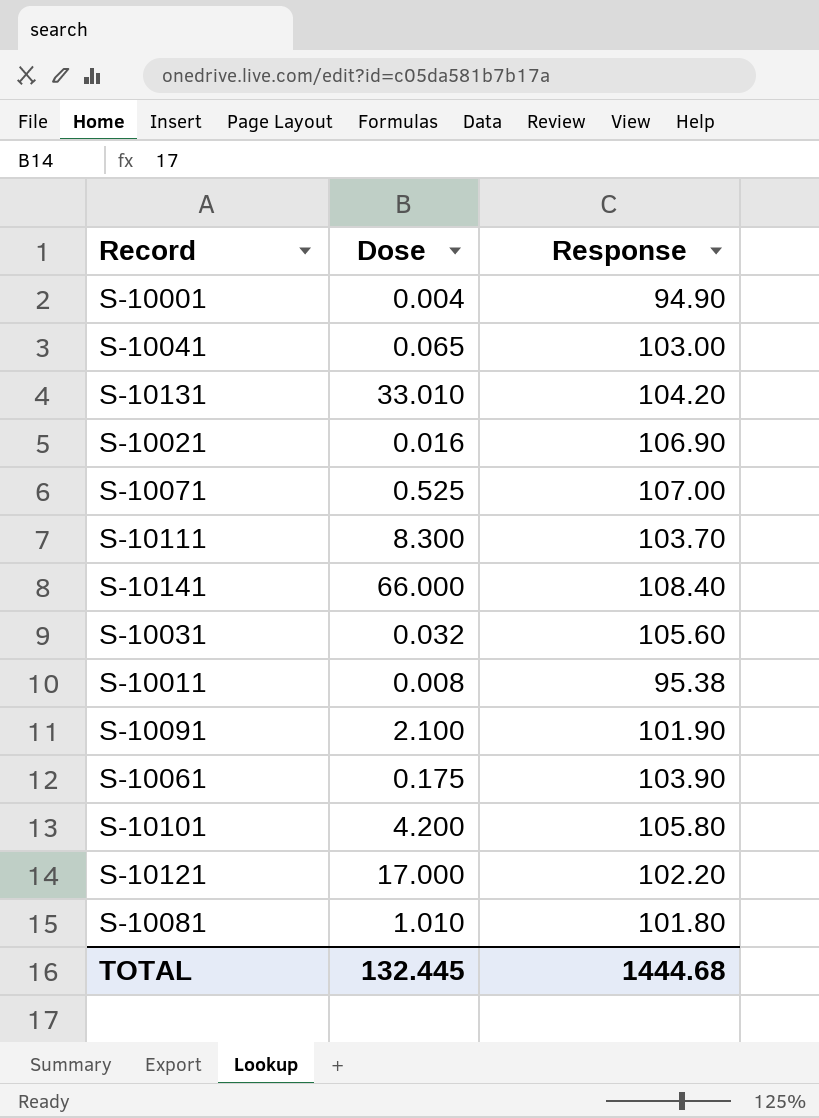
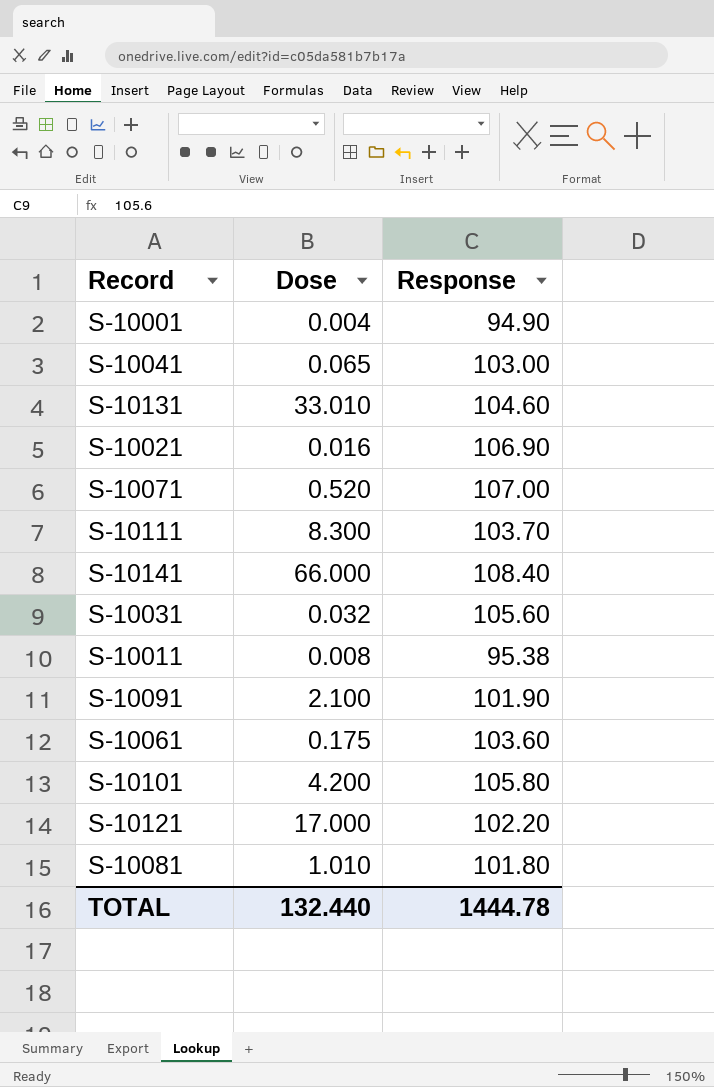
S-10131 | Response: 104.20 -> 104.60
S-10071 | Dose: 0.525 -> 0.520
S-10061 | Response: 103.90 -> 103.60
TOTAL | Dose: 132.445 -> 132.440
TOTAL | Response: 1444.68 -> 1444.78

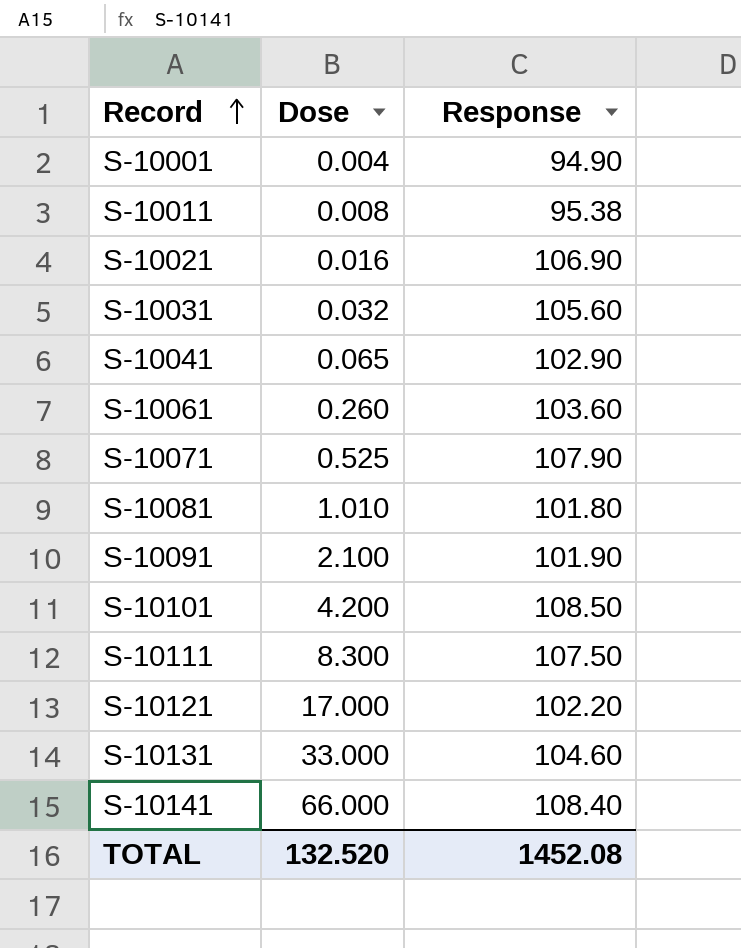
row order: none -> Record ascending
S-10041 | Response: 103.00 -> 102.90
S-10061 | Dose: 0.175 -> 0.260
S-10071 | Dose: 0.520 -> 0.525
S-10071 | Response: 107.00 -> 107.90
S-10101 | Response: 105.80 -> 108.50
S-10111 | Response: 103.70 -> 107.50
S-10131 | Dose: 33.010 -> 33.000
TOTAL | Dose: 132.440 -> 132.520
TOTAL | Response: 1444.78 -> 1452.08

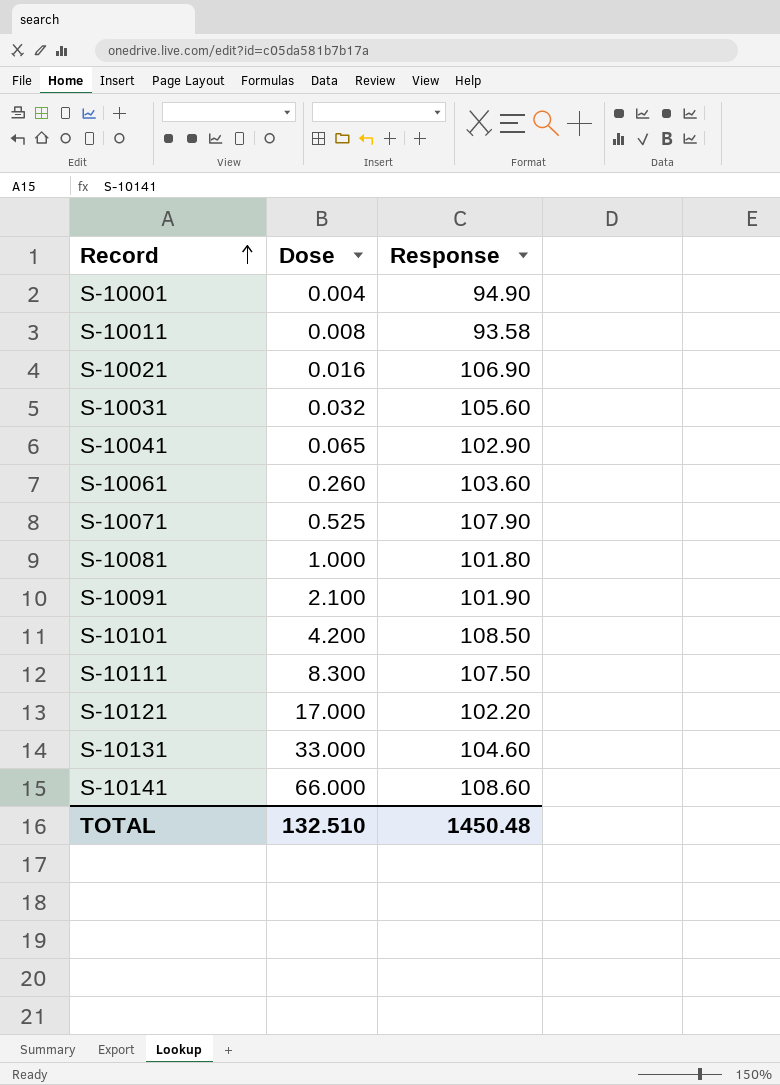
S-10011 | Response: 95.38 -> 93.58
S-10081 | Dose: 1.010 -> 1.000
S-10141 | Response: 108.40 -> 108.60
TOTAL | Dose: 132.520 -> 132.510
TOTAL | Response: 1452.08 -> 1450.48

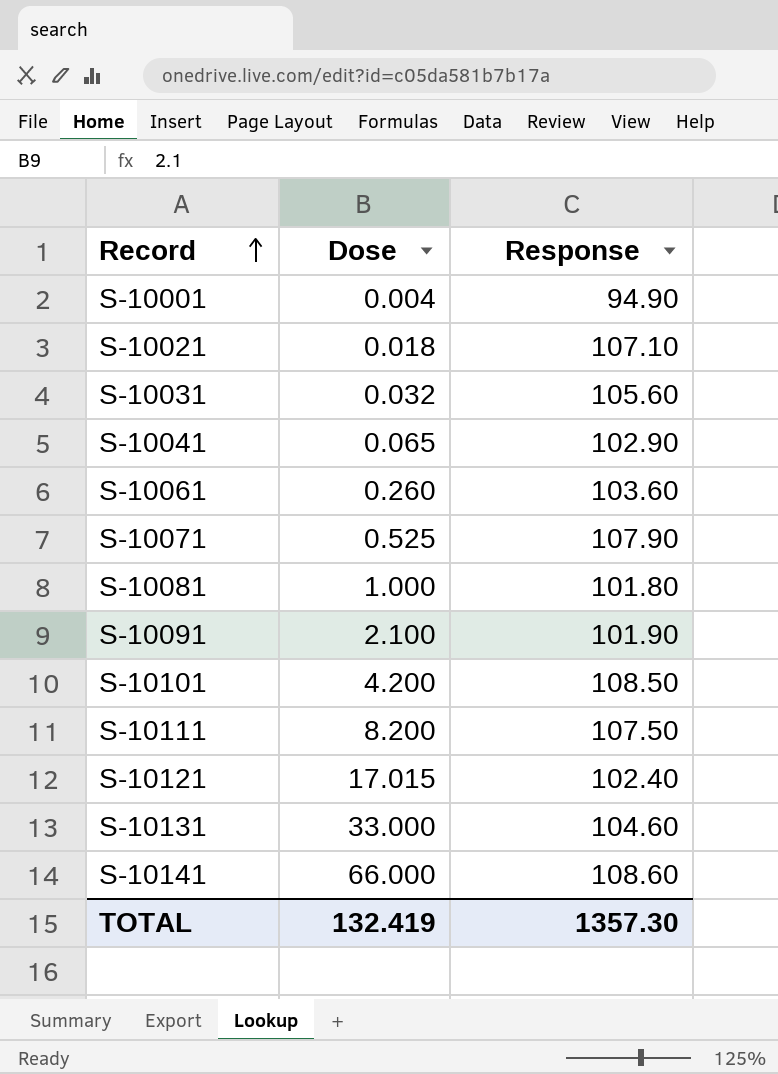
row S-10011: 0.008 | 93.58 -> none
S-10021 | Dose: 0.016 -> 0.018
S-10021 | Response: 106.90 -> 107.10
S-10111 | Dose: 8.300 -> 8.200
S-10121 | Dose: 17.000 -> 17.015
S-10121 | Response: 102.20 -> 102.40
TOTAL | Dose: 132.510 -> 132.419
TOTAL | Response: 1450.48 -> 1357.30

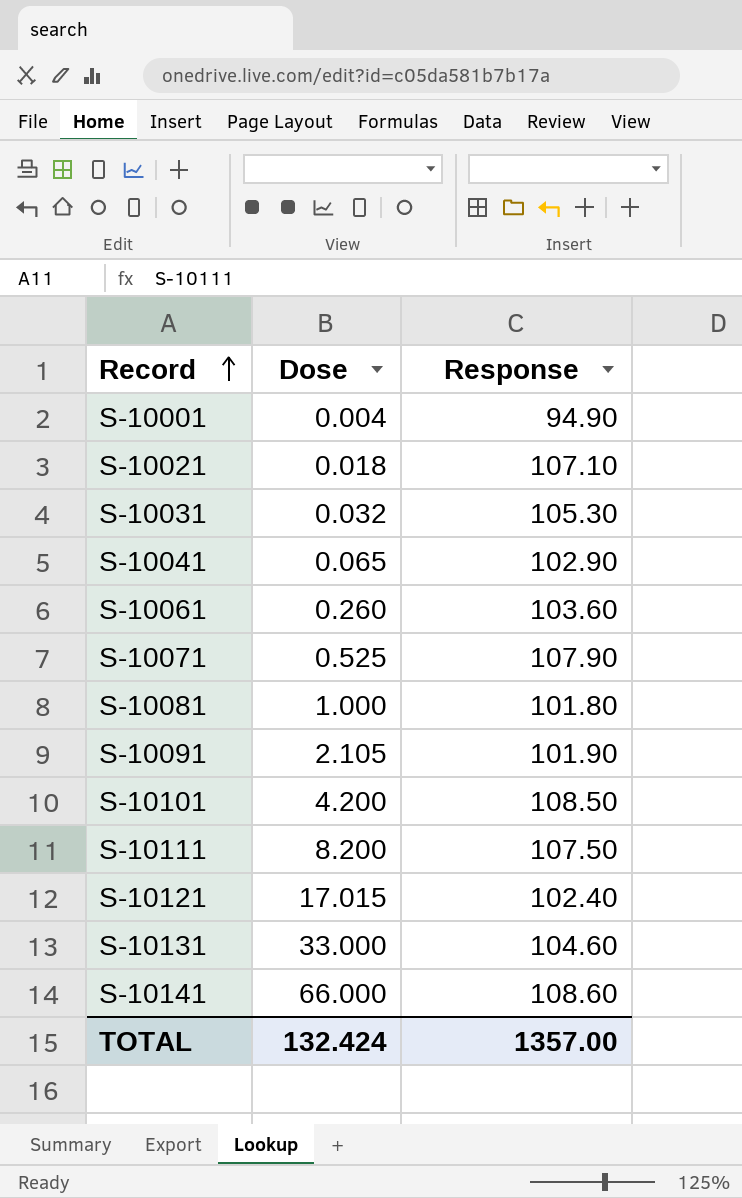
S-10031 | Response: 105.60 -> 105.30
S-10091 | Dose: 2.100 -> 2.105
TOTAL | Dose: 132.419 -> 132.424
TOTAL | Response: 1357.30 -> 1357.00

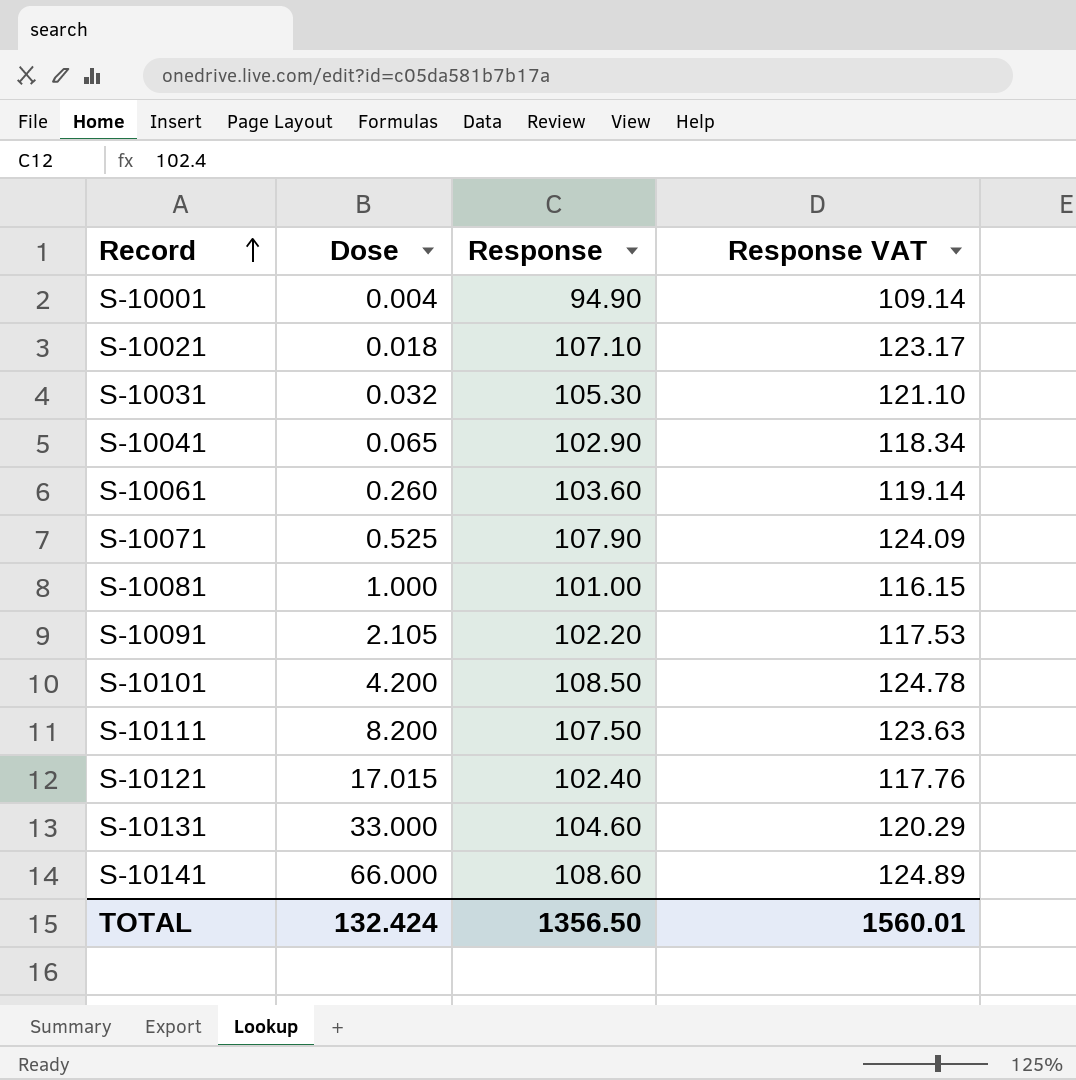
column Response VAT | formula: none -> [Response] * 1.15
S-10081 | Response: 101.80 -> 101.00
S-10091 | Response: 101.90 -> 102.20
TOTAL | Response: 1357.00 -> 1356.50

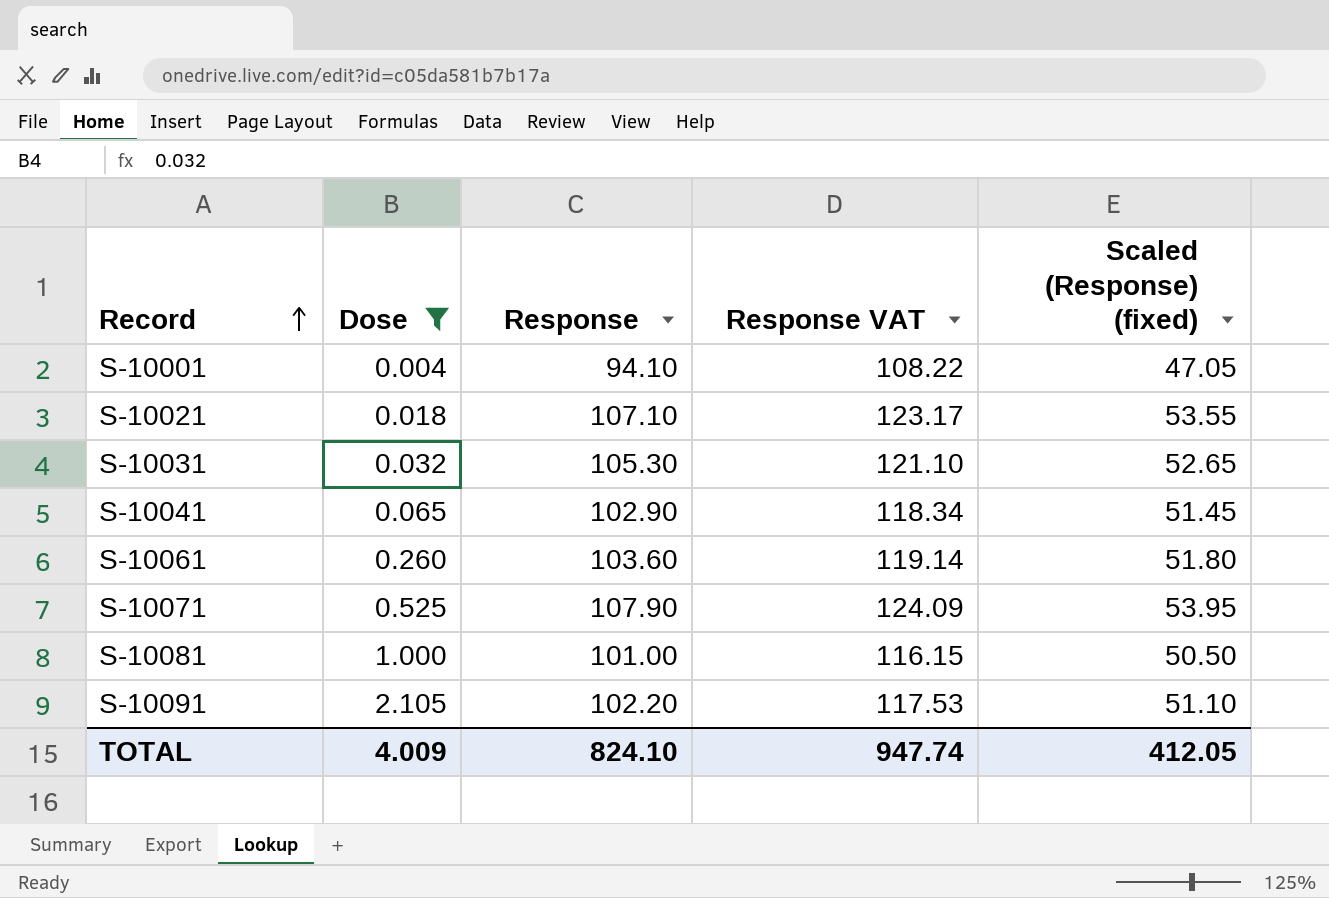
filter: none -> Dose <= 2.105
column Scaled (Response) (fixed) | formula: none -> [Response] * 0.5
S-10001 | Response: 94.90 -> 94.10
S-10001 | Response VAT: 109.14 -> 108.22
TOTAL | Dose: 132.424 -> 4.009
TOTAL | Response: 1356.50 -> 824.10
TOTAL | Response VAT: 1560.01 -> 947.74

